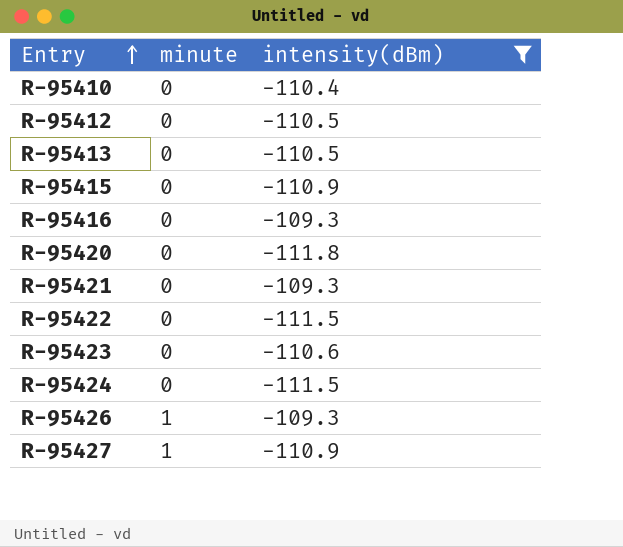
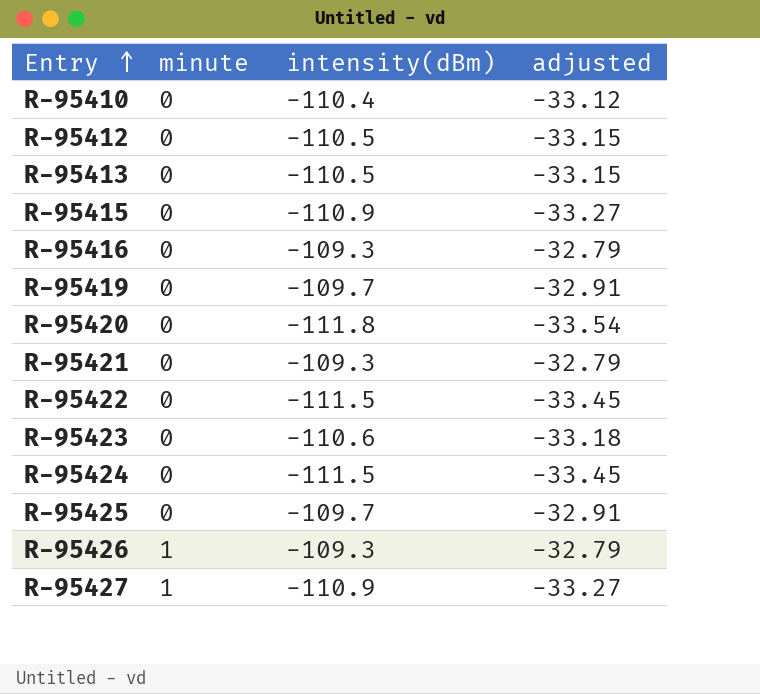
filter: intensity(dBm) != -109.7 -> none
column adjusted | formula: none -> [intensity(dBm)] * 0.3

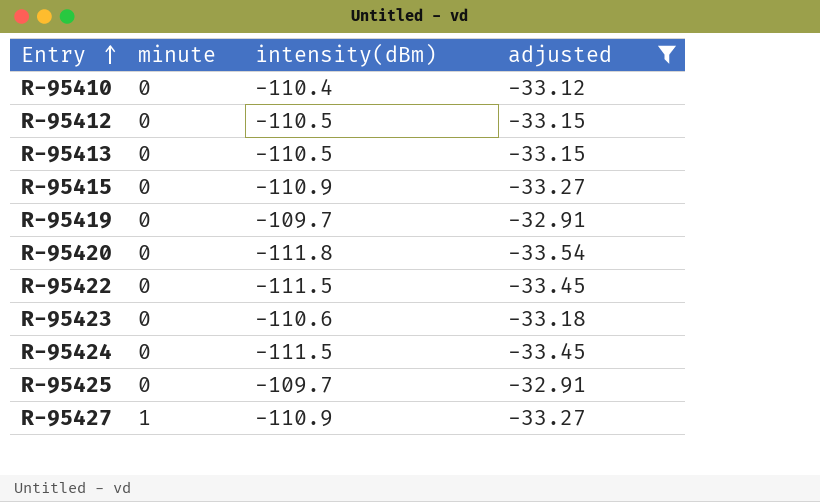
filter: none -> adjusted != -32.79

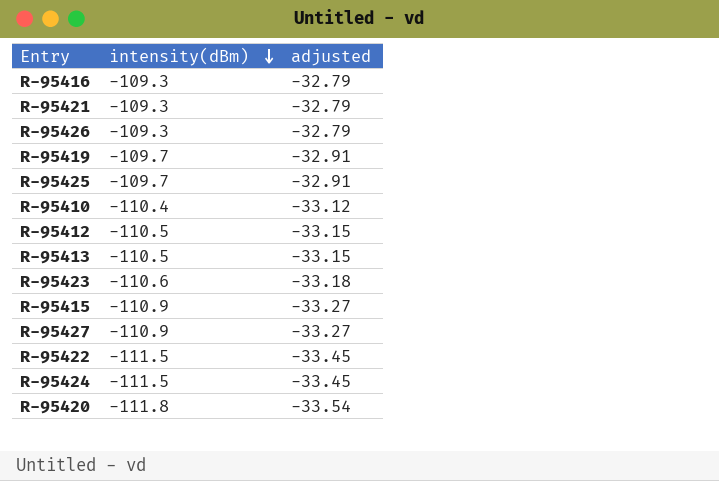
filter: adjusted != -32.79 -> none
row order: Entry ascending -> intensity(dBm) descending
column minute | position: 2 -> none

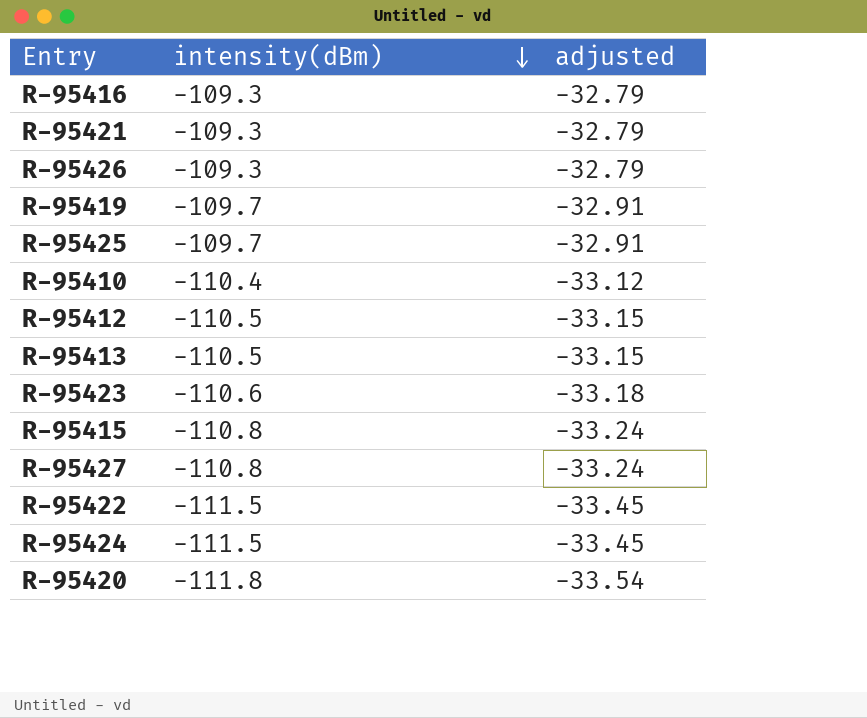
R-95415 | intensity(dBm): -110.9 -> -110.8
R-95415 | adjusted: -33.27 -> -33.24
R-95427 | intensity(dBm): -110.9 -> -110.8
R-95427 | adjusted: -33.27 -> -33.24

